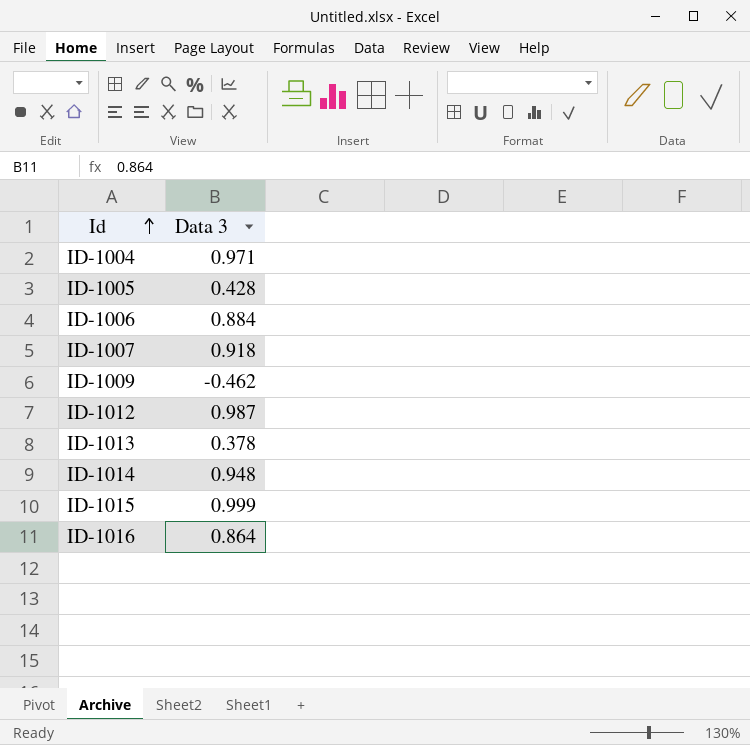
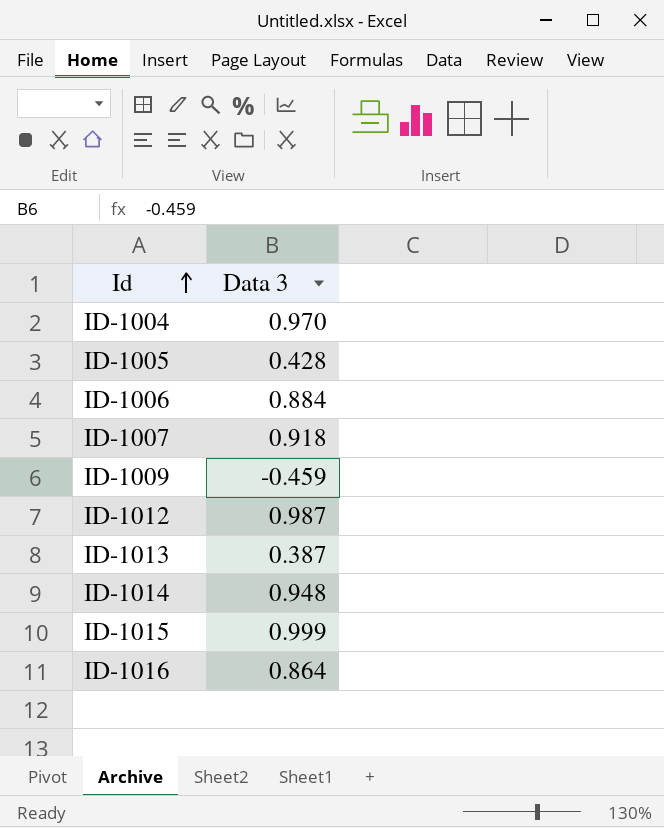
ID-1004 | Data 3: 0.971 -> 0.970
ID-1009 | Data 3: -0.462 -> -0.459
ID-1013 | Data 3: 0.378 -> 0.387

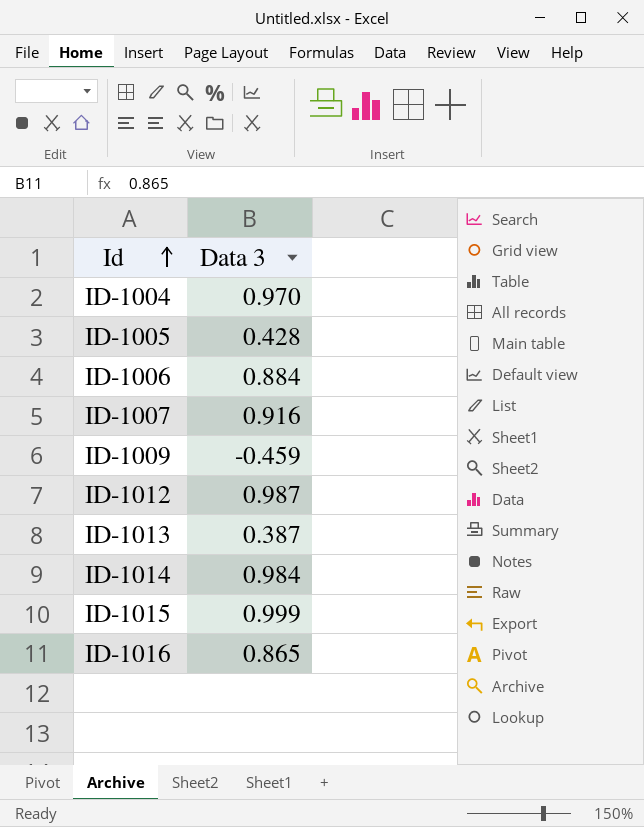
ID-1007 | Data 3: 0.918 -> 0.916
ID-1014 | Data 3: 0.948 -> 0.984
ID-1016 | Data 3: 0.864 -> 0.865

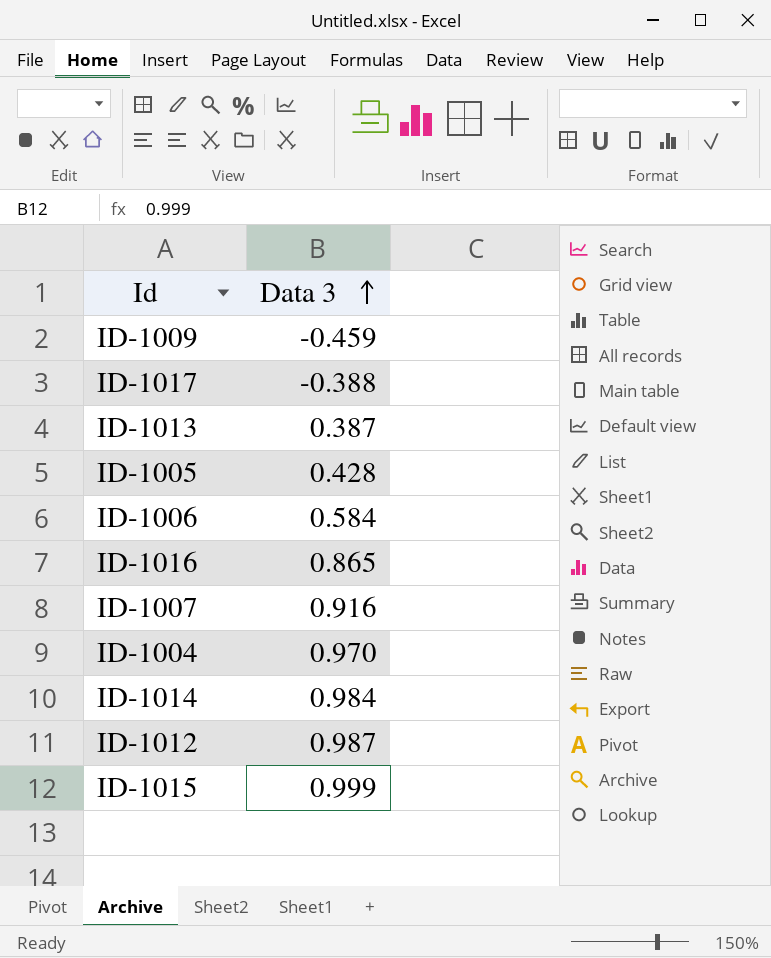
row order: Id ascending -> Data 3 ascending
row ID-1017: none -> -0.388
ID-1006 | Data 3: 0.884 -> 0.584

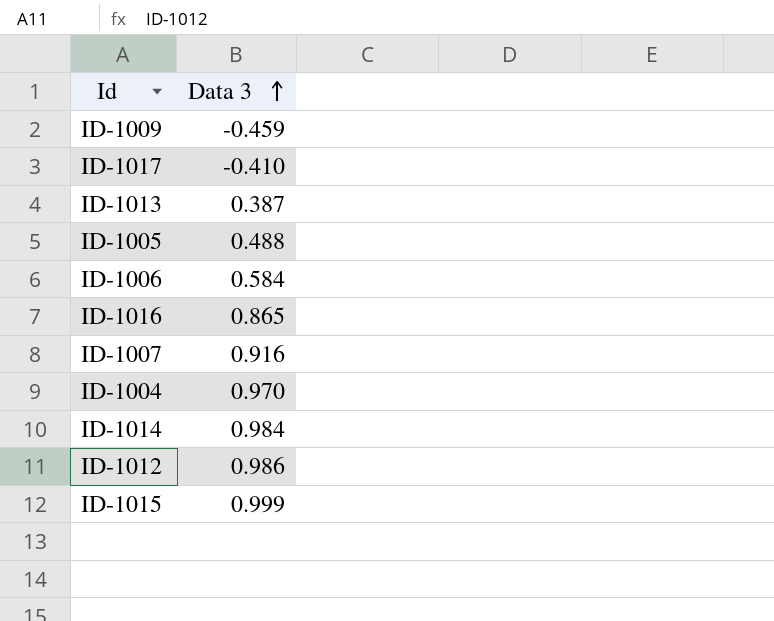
ID-1017 | Data 3: -0.388 -> -0.410
ID-1005 | Data 3: 0.428 -> 0.488
ID-1012 | Data 3: 0.987 -> 0.986

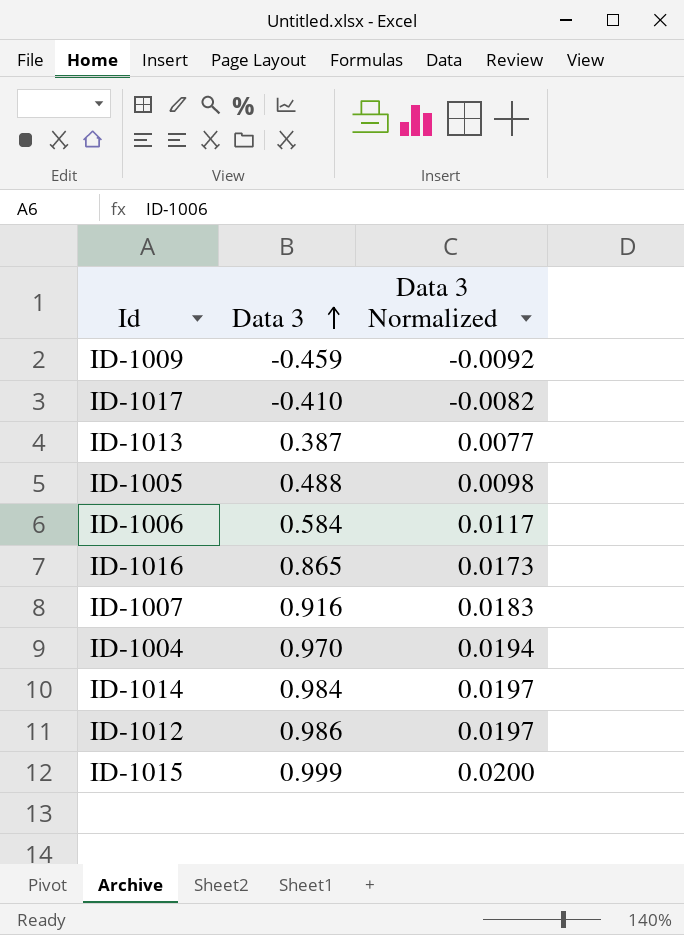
column Data 3 Normalized | formula: none -> [Data 3] * 0.02

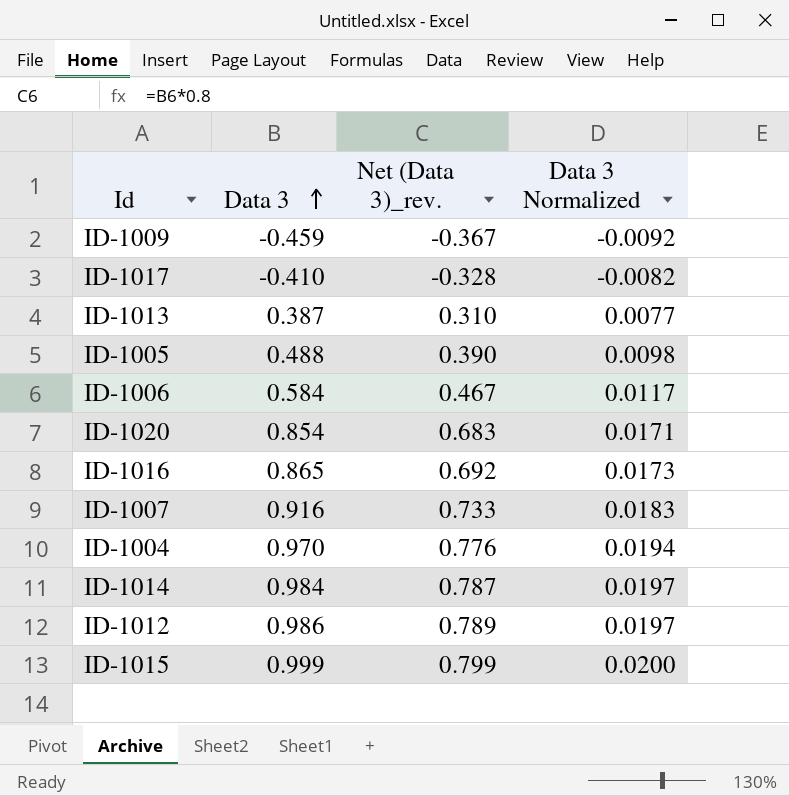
column Net (Data 3)_rev. | formula: none -> [Data 3] * 0.8
row ID-1020: none -> 0.854 | 0.683 | 0.0171

